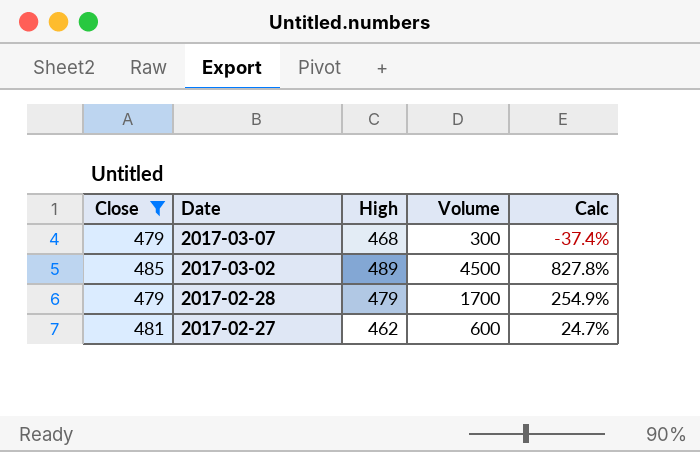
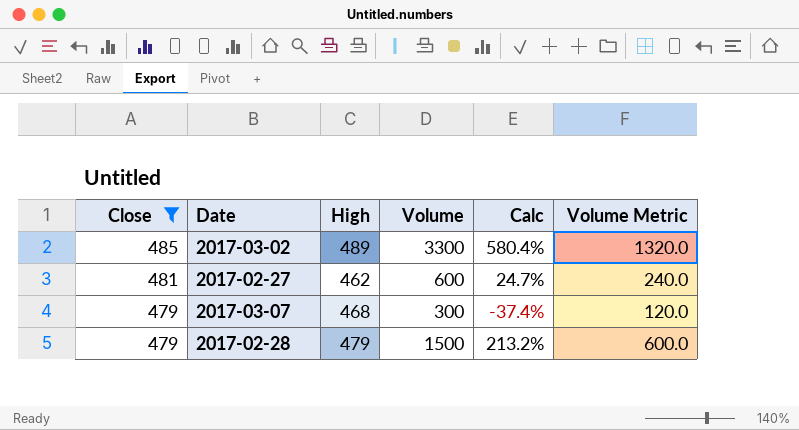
row order: Date descending -> Close descending
column Volume Metric | formula: none -> [Volume] * 0.4
2017-03-02 | Volume: 4500 -> 3300
2017-03-02 | Calc: 827.8% -> 580.4%
2017-02-28 | Volume: 1700 -> 1500
2017-02-28 | Calc: 254.9% -> 213.2%

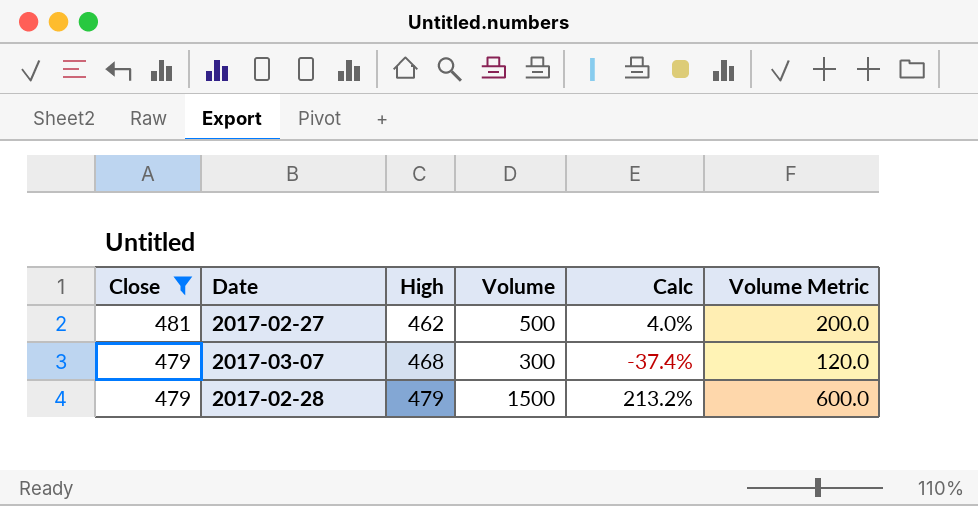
row 2017-03-02: 485 | 489 | 3300 | 580.4% | 1320.0 -> none
2017-02-27 | Volume: 600 -> 500
2017-02-27 | Calc: 24.7% -> 4.0%
2017-02-27 | Volume Metric: 240.0 -> 200.0

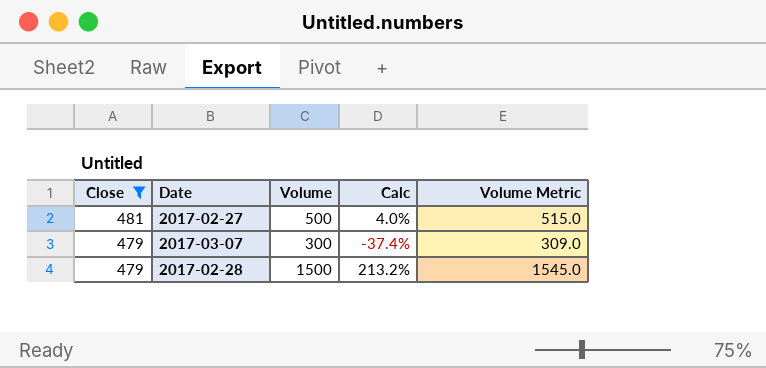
column High | position: 3 -> none
column Volume Metric | formula: [Volume] * 0.4 -> [Volume] * 1.03

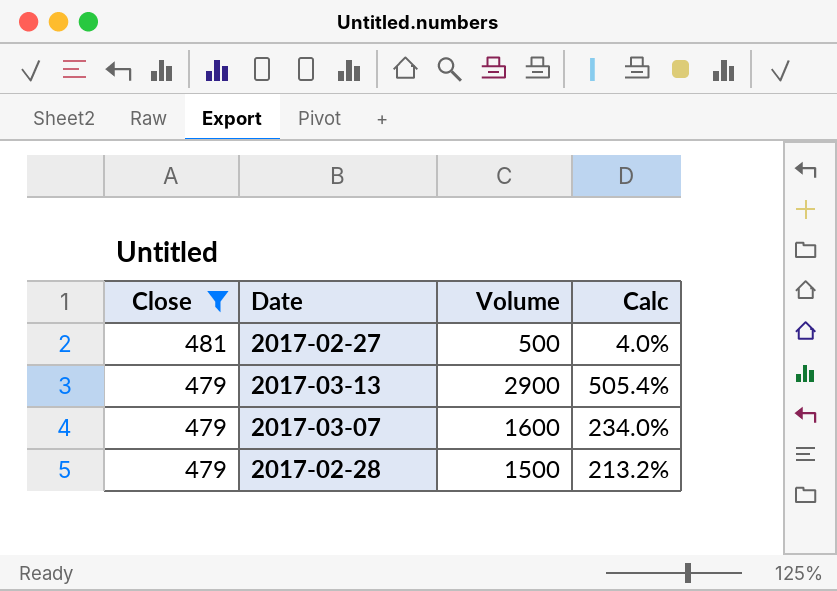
column Volume Metric | formula: [Volume] * 1.03 -> none
row 2017-03-13: none -> 479 | 2900 | 505.4%
2017-03-07 | Volume: 300 -> 1600
2017-03-07 | Calc: -37.4% -> 234.0%

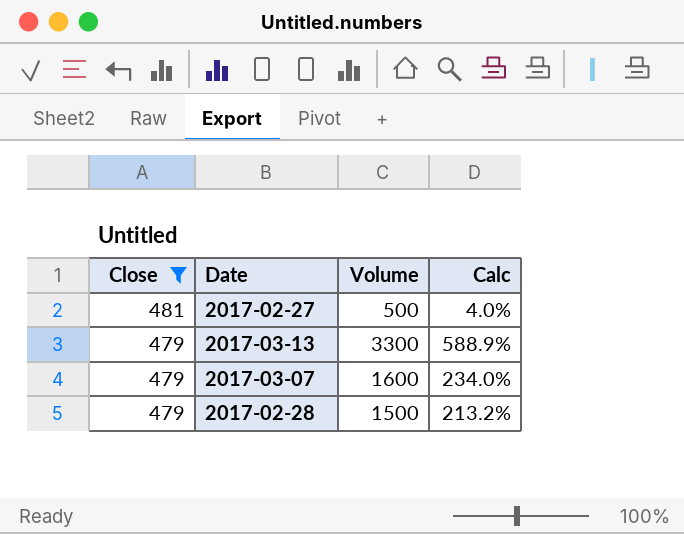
2017-03-13 | Volume: 2900 -> 3300
2017-03-13 | Calc: 505.4% -> 588.9%

